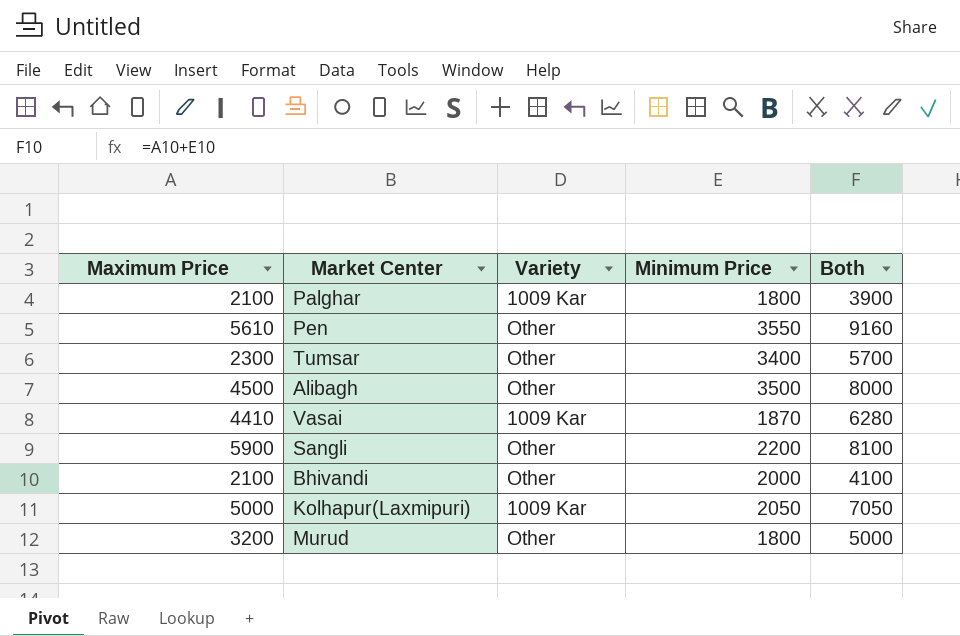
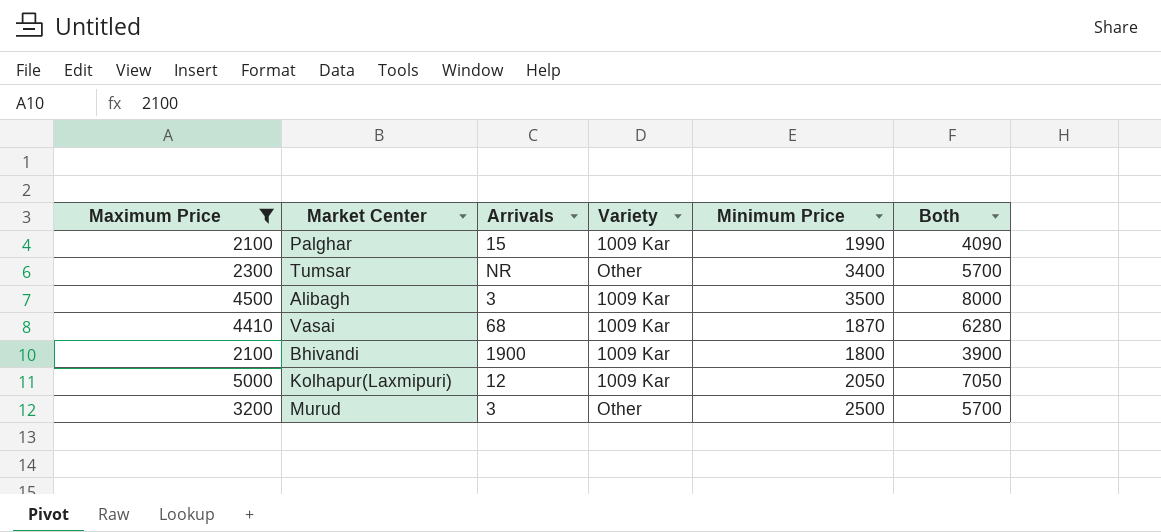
filter: none -> Maximum Price <= 5000
column Arrivals | position: none -> 3
Palghar | Minimum Price: 1800 -> 1990
Palghar | Both: 3900 -> 4090
Alibagh | Variety: Other -> 1009 Kar
Bhivandi | Variety: Other -> 1009 Kar
Bhivandi | Minimum Price: 2000 -> 1800
Bhivandi | Both: 4100 -> 3900
Murud | Minimum Price: 1800 -> 2500
Murud | Both: 5000 -> 5700

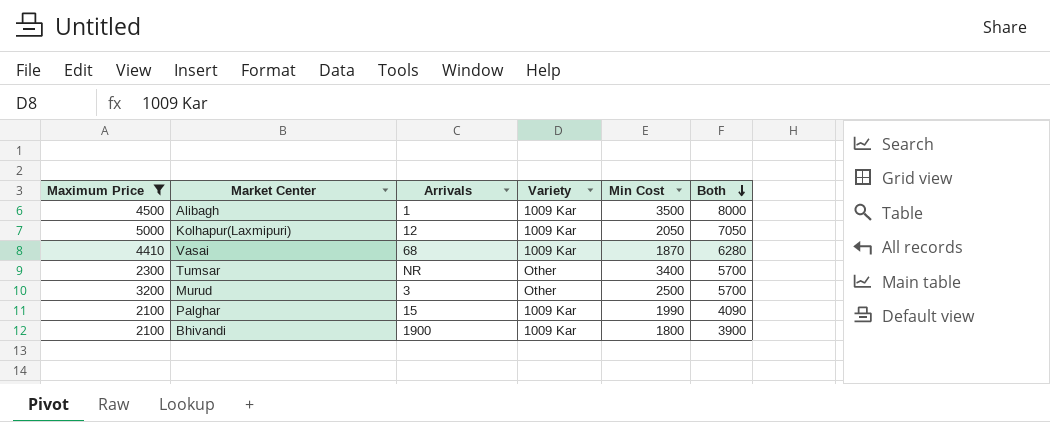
row order: none -> Both descending
column name: Minimum Price -> Min Cost
Alibagh | Arrivals: 3 -> 1

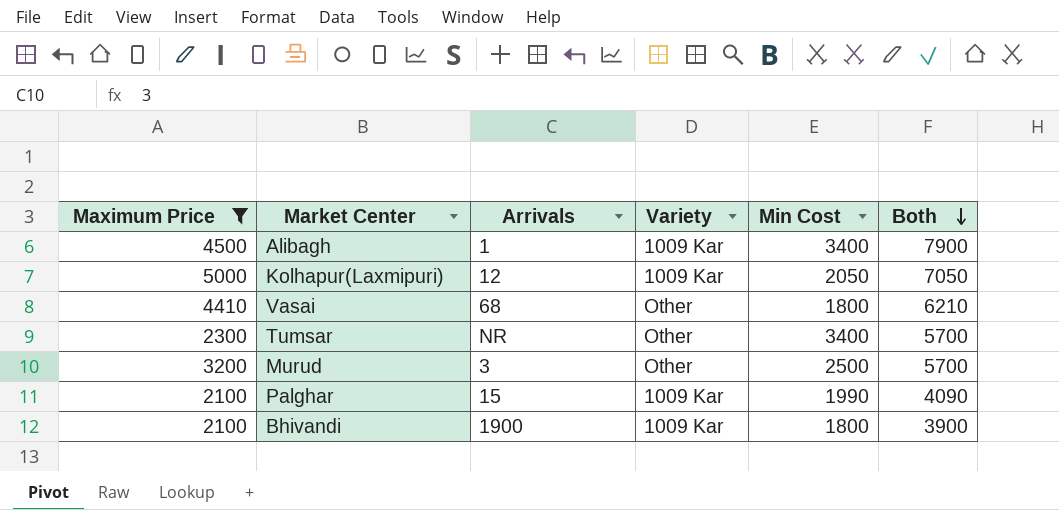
Alibagh | Min Cost: 3500 -> 3400
Alibagh | Both: 8000 -> 7900
Vasai | Variety: 1009 Kar -> Other
Vasai | Min Cost: 1870 -> 1800
Vasai | Both: 6280 -> 6210

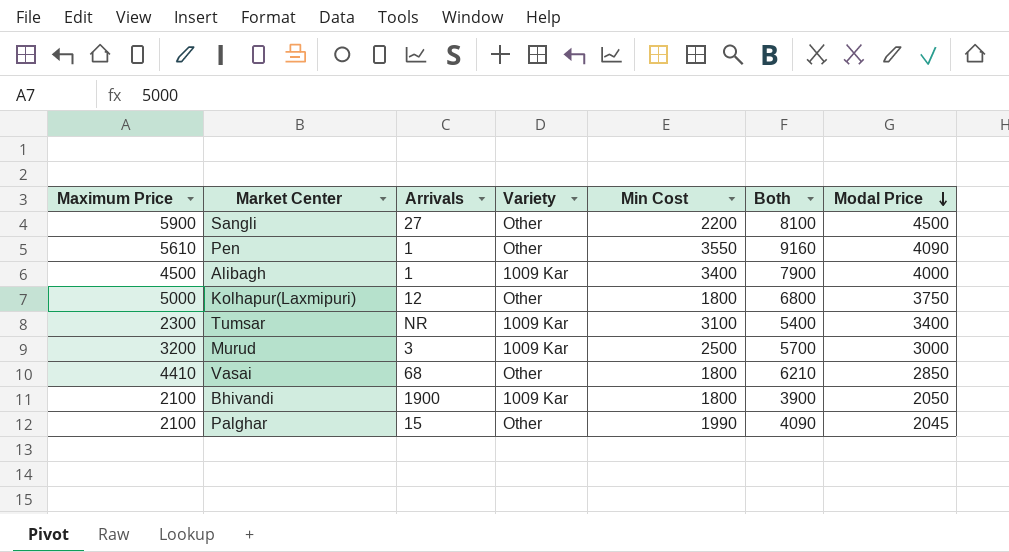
filter: Maximum Price <= 5000 -> none
row order: Both descending -> Modal Price descending
column Modal Price | position: none -> 7
Kolhapur(Laxmipuri) | Variety: 1009 Kar -> Other
Kolhapur(Laxmipuri) | Min Cost: 2050 -> 1800
Kolhapur(Laxmipuri) | Both: 7050 -> 6800
Tumsar | Variety: Other -> 1009 Kar
Tumsar | Min Cost: 3400 -> 3100
Tumsar | Both: 5700 -> 5400
Murud | Variety: Other -> 1009 Kar
Palghar | Variety: 1009 Kar -> Other

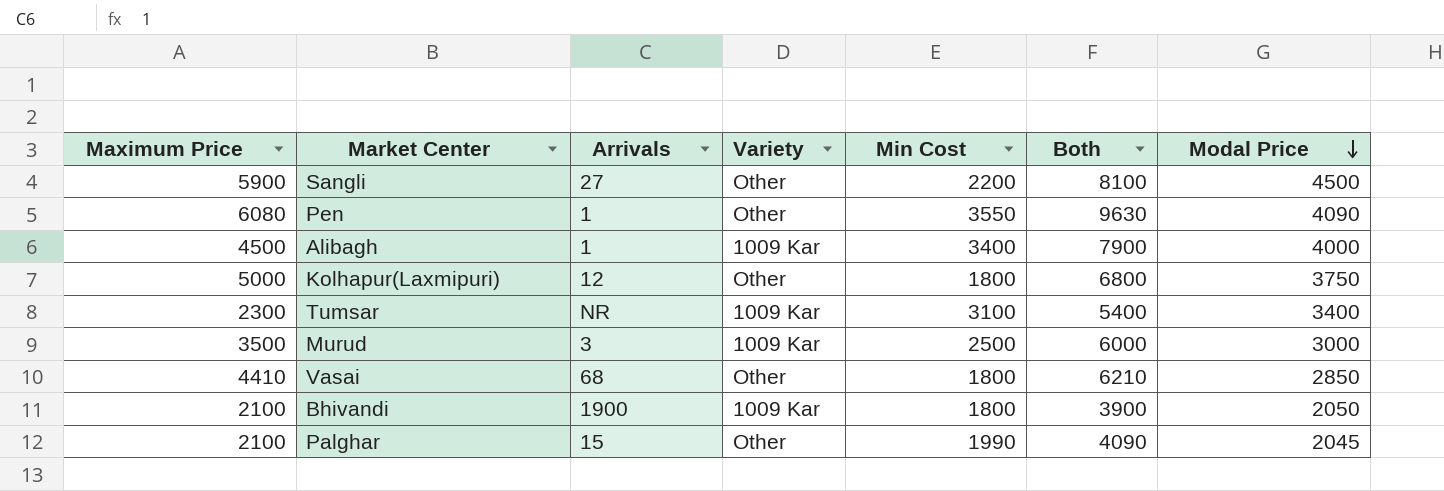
Pen | Maximum Price: 5610 -> 6080
Pen | Both: 9160 -> 9630
Murud | Maximum Price: 3200 -> 3500
Murud | Both: 5700 -> 6000

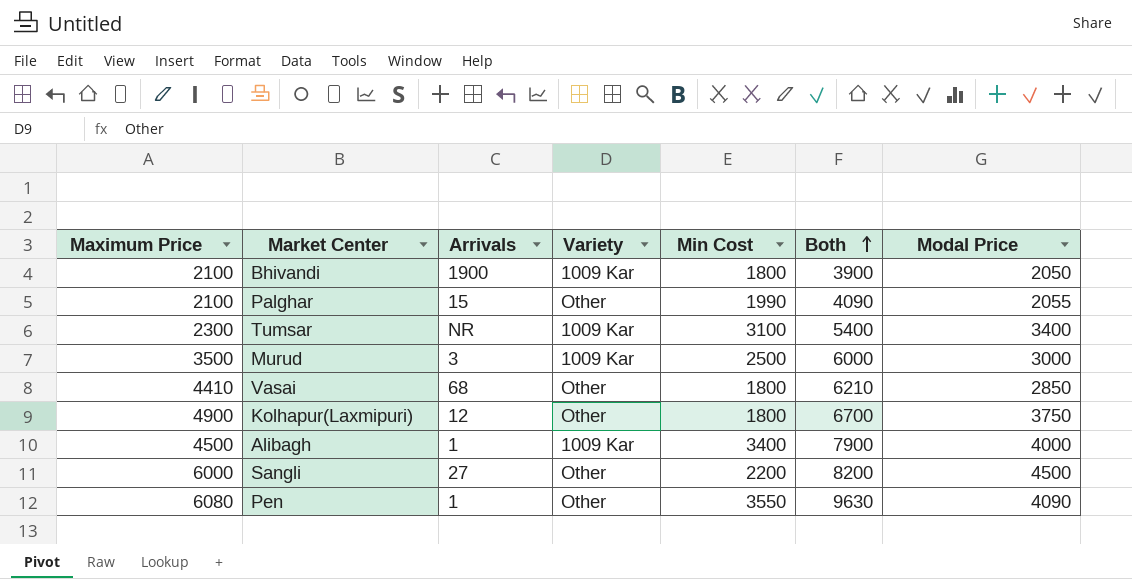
row order: Modal Price descending -> Both ascending
Palghar | Modal Price: 2045 -> 2055
Kolhapur(Laxmipuri) | Maximum Price: 5000 -> 4900
Kolhapur(Laxmipuri) | Both: 6800 -> 6700
Sangli | Maximum Price: 5900 -> 6000
Sangli | Both: 8100 -> 8200

